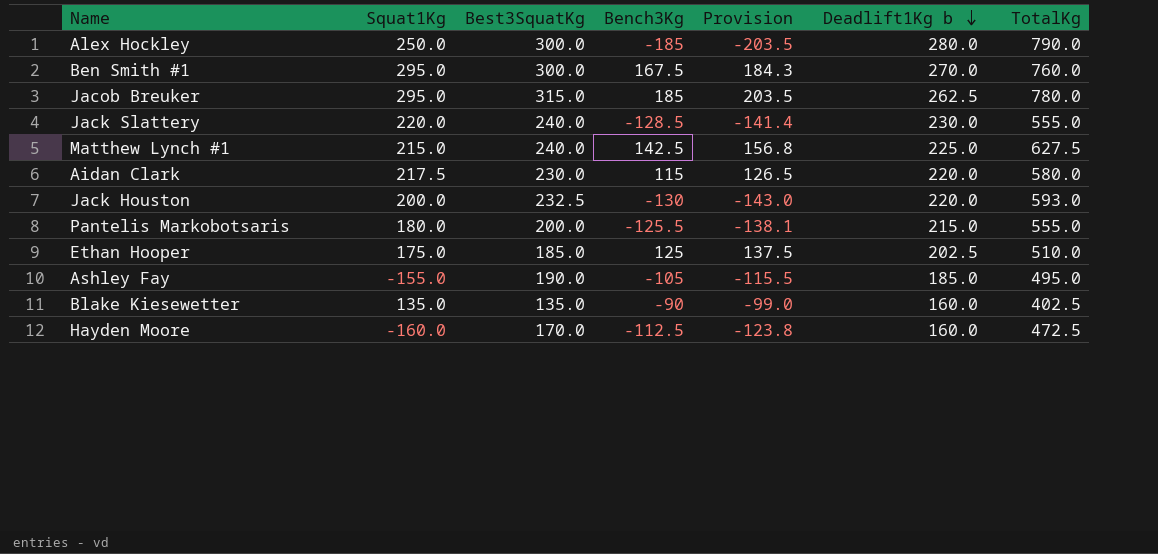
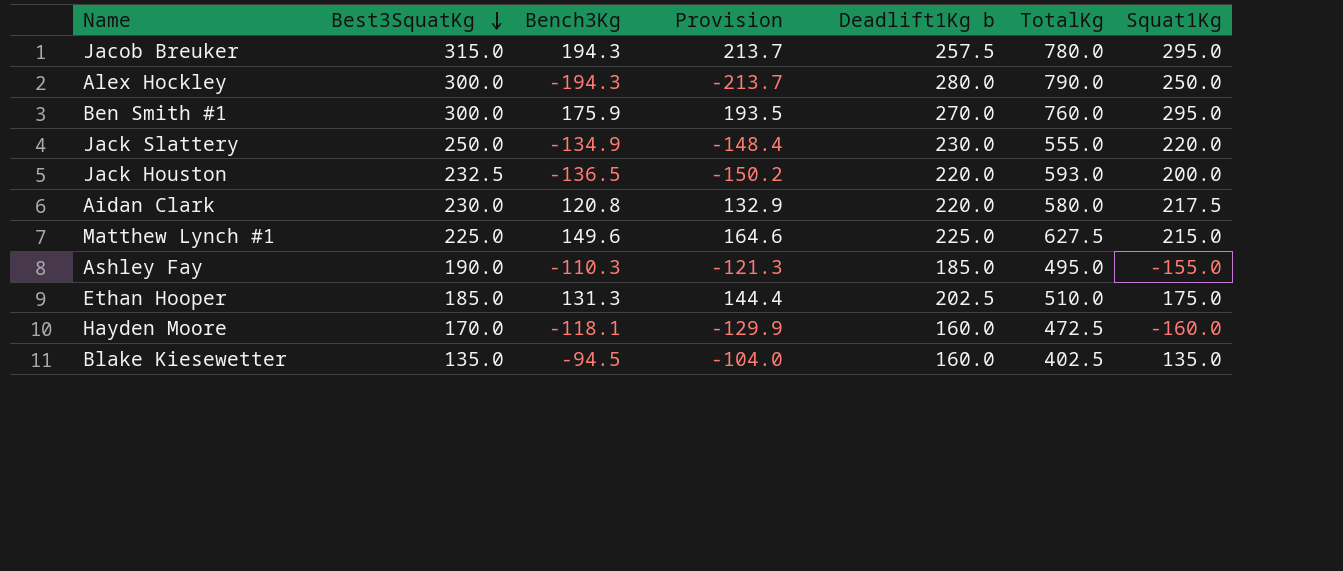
row order: Deadlift1Kg b descending -> Best3SquatKg descending
column Squat1Kg | position: 2 -> 7
row Pantelis Markobotsaris: 180.0 | 200.0 | -125.5 | -138.1 | 215.0 | 555.0 -> none
Jacob Breuker | Bench3Kg: 185 -> 194.3
Jacob Breuker | Provision: 203.5 -> 213.7
Jacob Breuker | Deadlift1Kg b: 262.5 -> 257.5
Alex Hockley | Bench3Kg: -185 -> -194.3
Alex Hockley | Provision: -203.5 -> -213.7
Ben Smith #1 | Bench3Kg: 167.5 -> 175.9
Ben Smith #1 | Provision: 184.3 -> 193.5
Jack Slattery | Best3SquatKg: 240.0 -> 250.0
Jack Slattery | Bench3Kg: -128.5 -> -134.9
Jack Slattery | Provision: -141.4 -> -148.4
Jack Houston | Bench3Kg: -130 -> -136.5
Jack Houston | Provision: -143.0 -> -150.2
Aidan Clark | Bench3Kg: 115 -> 120.8
Aidan Clark | Provision: 126.5 -> 132.9
Matthew Lynch #1 | Best3SquatKg: 240.0 -> 225.0
Matthew Lynch #1 | Bench3Kg: 142.5 -> 149.6
Matthew Lynch #1 | Provision: 156.8 -> 164.6
Ashley Fay | Bench3Kg: -105 -> -110.3
Ashley Fay | Provision: -115.5 -> -121.3
Ethan Hooper | Bench3Kg: 125 -> 131.3
Ethan Hooper | Provision: 137.5 -> 144.4
Hayden Moore | Bench3Kg: -112.5 -> -118.1
Hayden Moore | Provision: -123.8 -> -129.9
Blake Kiesewetter | Bench3Kg: -90 -> -94.5
Blake Kiesewetter | Provision: -99.0 -> -104.0

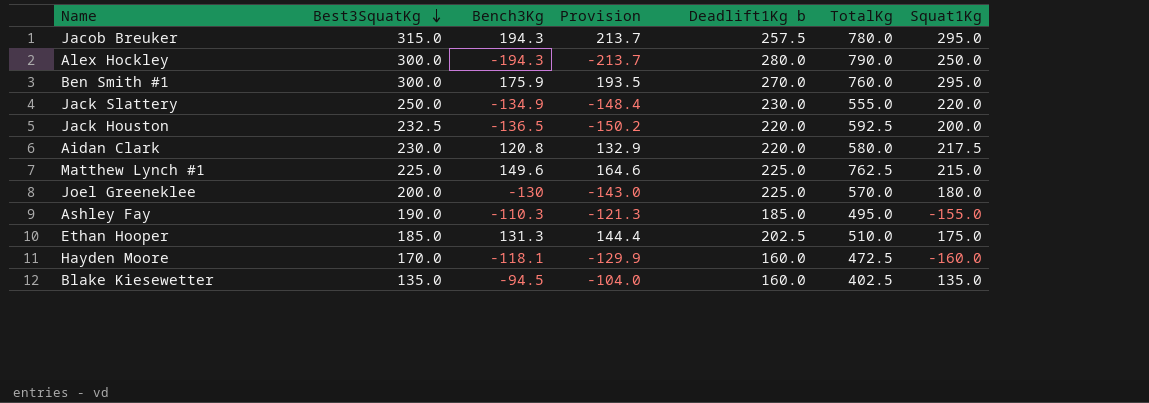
Jack Houston | TotalKg: 593.0 -> 592.5
Matthew Lynch #1 | TotalKg: 627.5 -> 762.5
row Joel Greeneklee: none -> 200.0 | -130 | -143.0 | 225.0 | 570.0 | 180.0

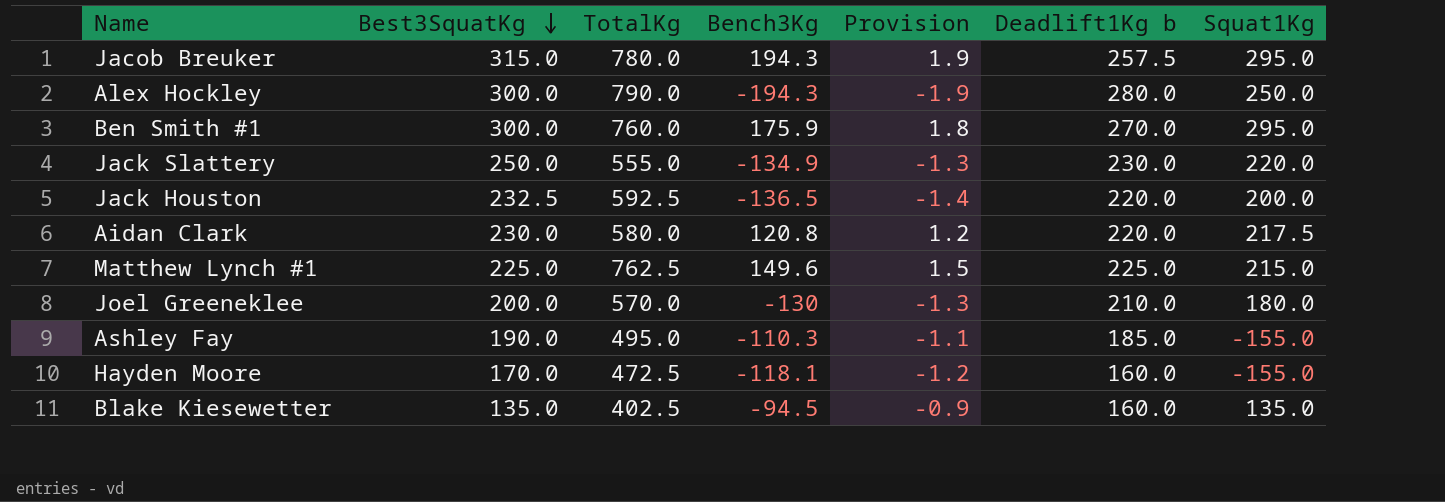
column TotalKg | position: 6 -> 3
column Provision | formula: [Bench3Kg] * 1.1 -> [Bench3Kg] * 0.01
row Ethan Hooper: 185.0 | 131.3 | 144.4 | 202.5 | 510.0 | 175.0 -> none
Joel Greeneklee | Deadlift1Kg b: 225.0 -> 210.0
Hayden Moore | Squat1Kg: -160.0 -> -155.0

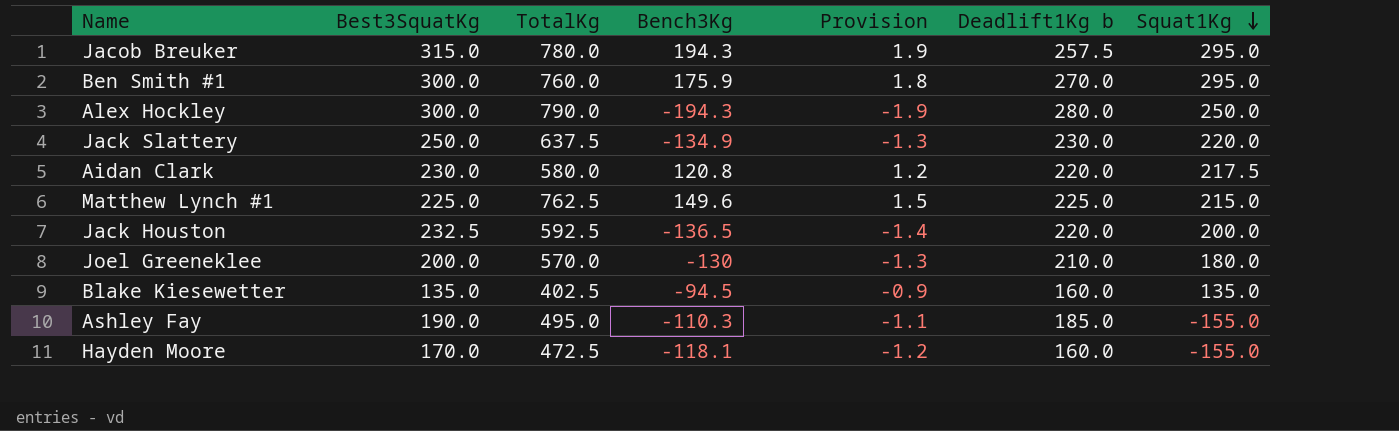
row order: Best3SquatKg descending -> Squat1Kg descending
Jack Slattery | TotalKg: 555.0 -> 637.5

